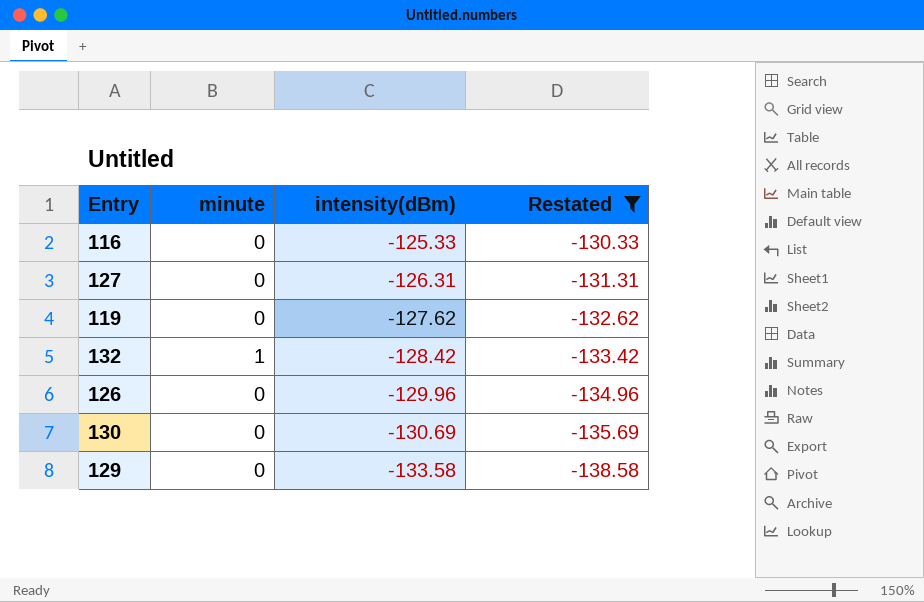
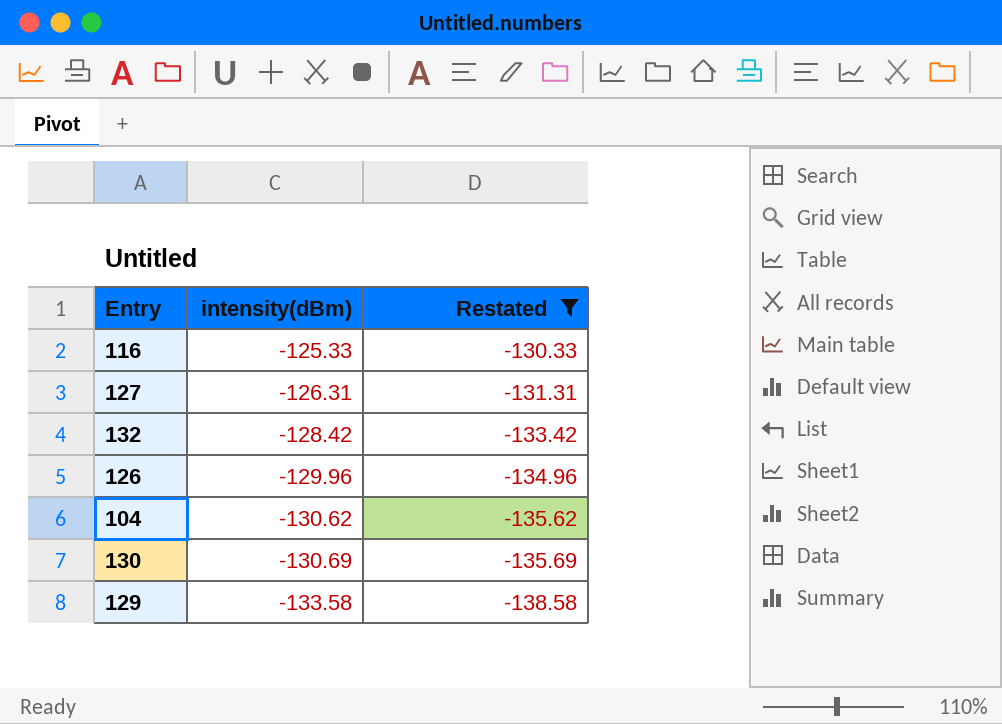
column minute | position: 2 -> none
row 119: 0 | -127.62 | -132.62 -> none
row 104: none -> -130.62 | -135.62

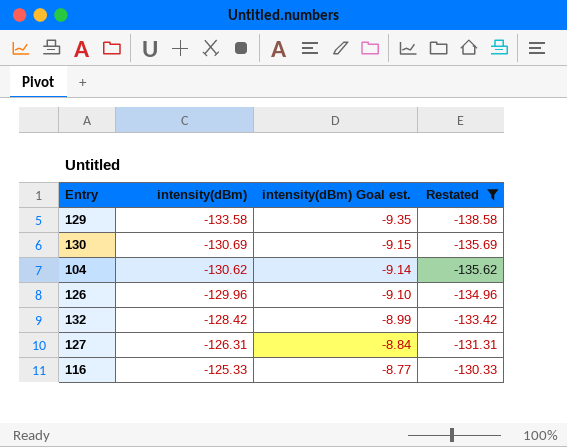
row order: intensity(dBm) descending -> intensity(dBm) ascending
column intensity(dBm) Goal est. | formula: none -> [intensity(dBm)] * 0.07

